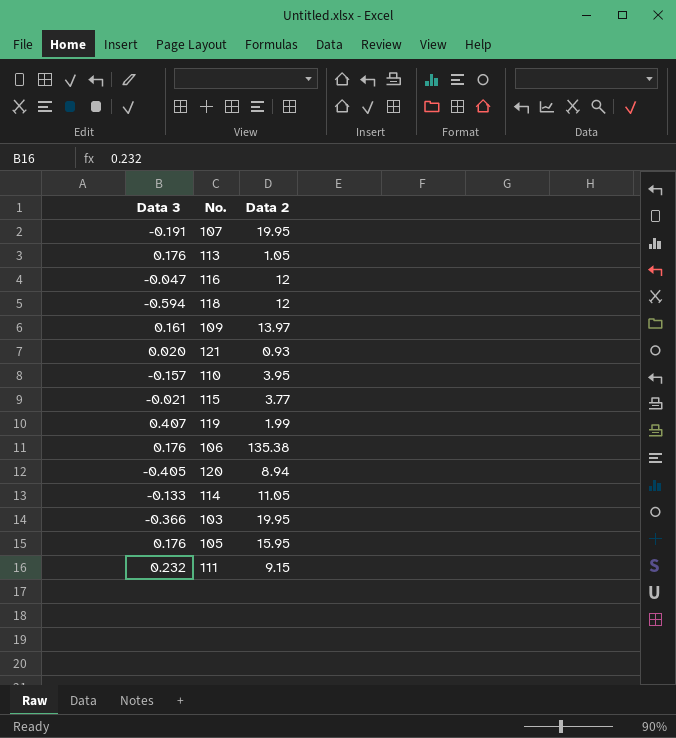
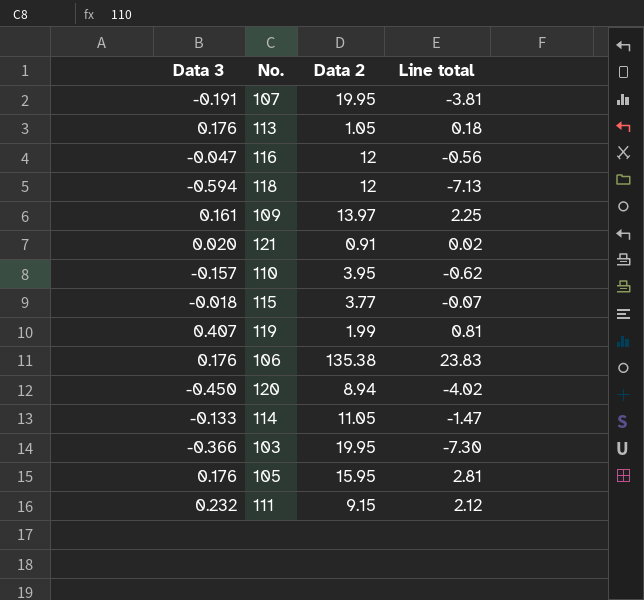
column Line total | formula: none -> [Data 3] * [Data 2]
121 | Data 2: 0.93 -> 0.91
115 | Data 3: -0.021 -> -0.018
120 | Data 3: -0.405 -> -0.450

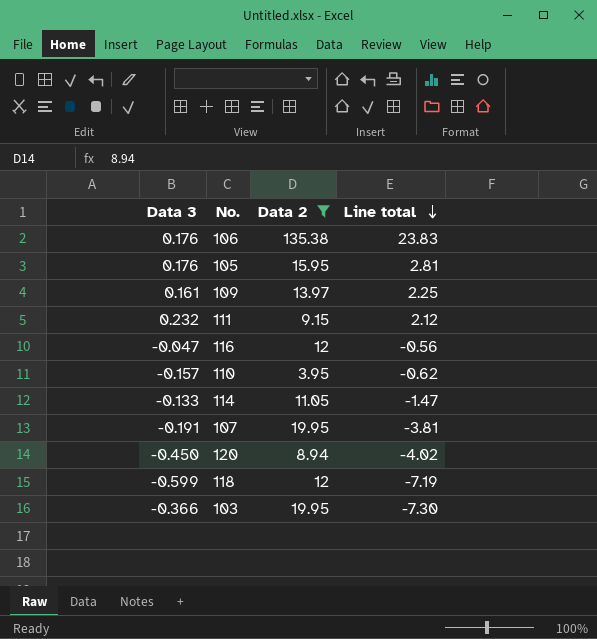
filter: none -> Data 2 >= 3.95
row order: none -> Line total descending
118 | Data 3: -0.594 -> -0.599
118 | Line total: -7.13 -> -7.19

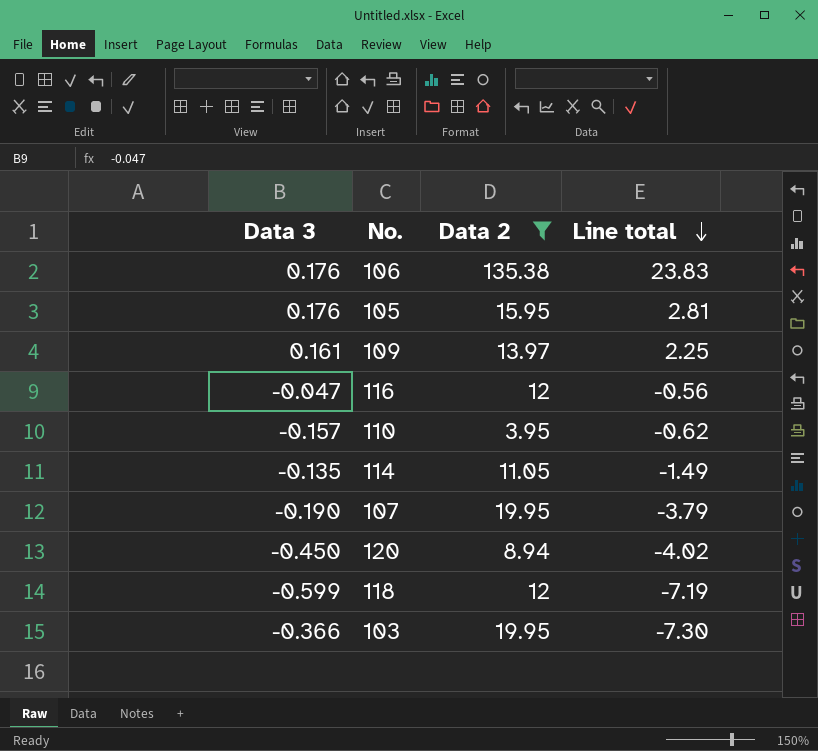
row 111: 0.232 | 9.15 | 2.12 -> none
114 | Data 3: -0.133 -> -0.135
114 | Line total: -1.47 -> -1.49
107 | Data 3: -0.191 -> -0.190
107 | Line total: -3.81 -> -3.79

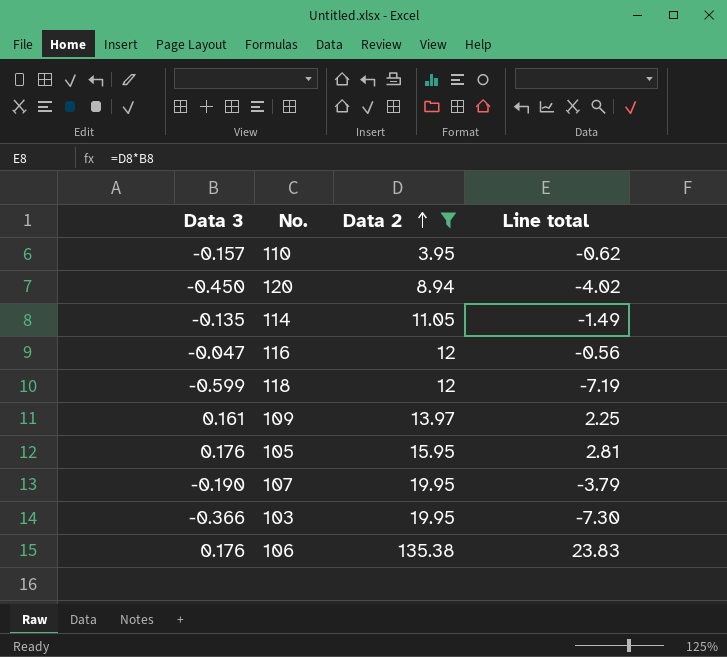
row order: Line total descending -> Data 2 ascending

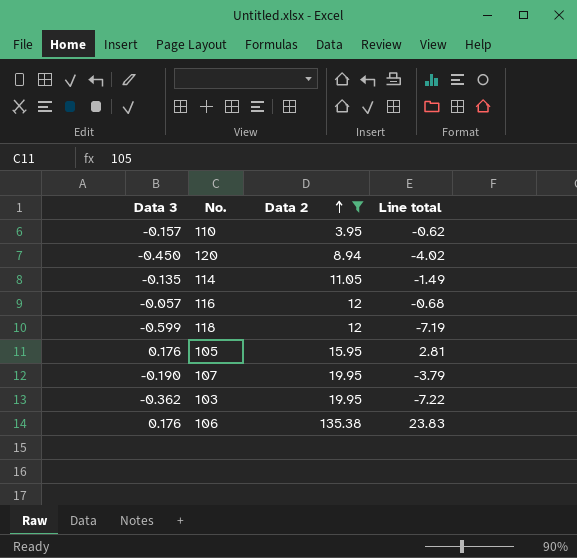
row 109: 0.161 | 13.97 | 2.25 -> none
116 | Data 3: -0.047 -> -0.057
116 | Line total: -0.56 -> -0.68
103 | Data 3: -0.366 -> -0.362
103 | Line total: -7.30 -> -7.22

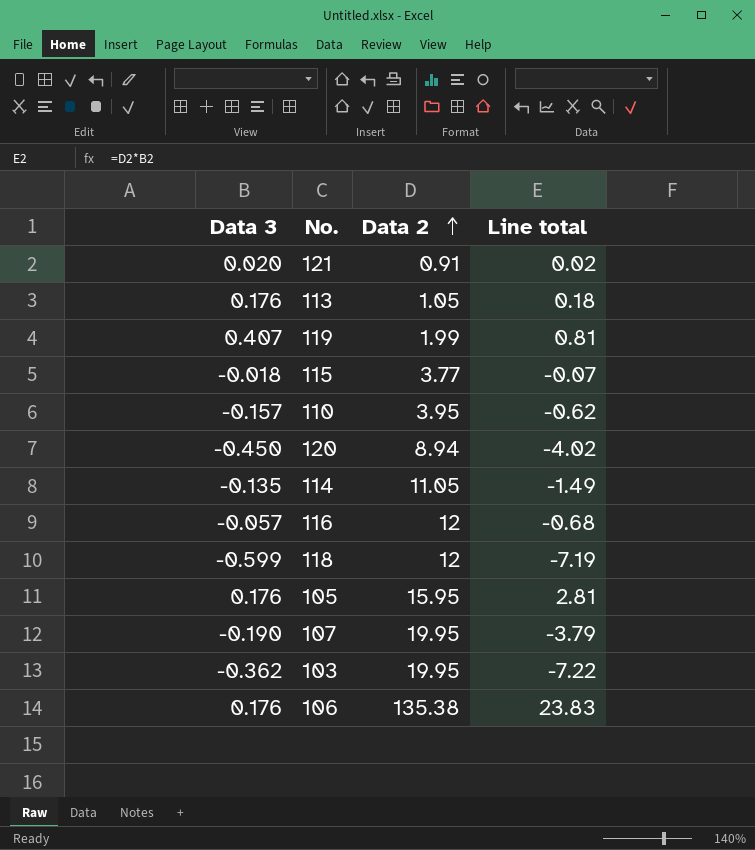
filter: Data 2 >= 3.95 -> none

